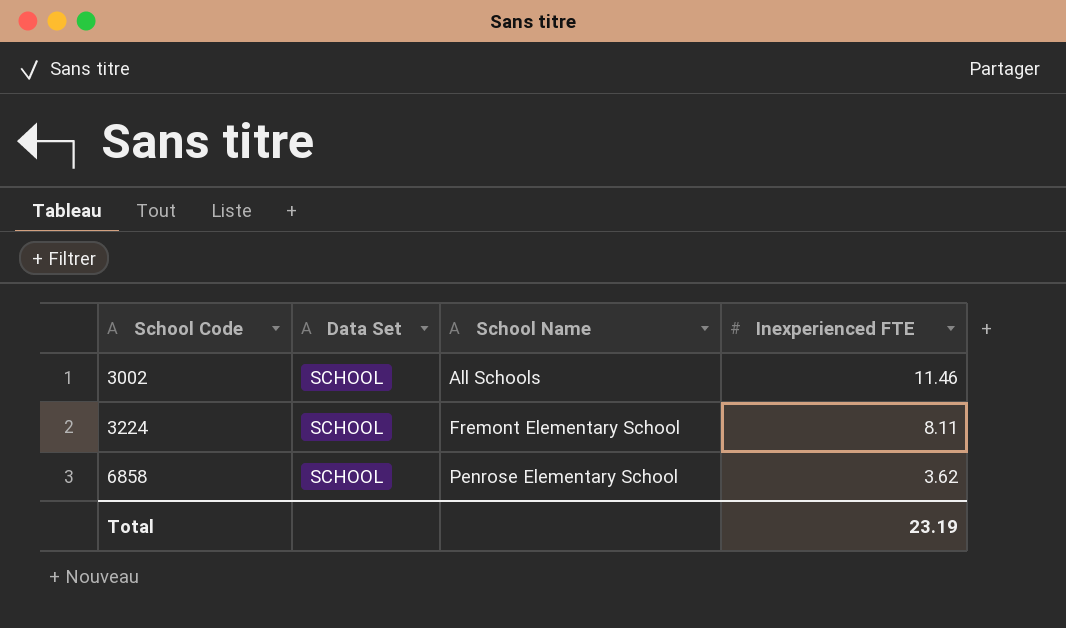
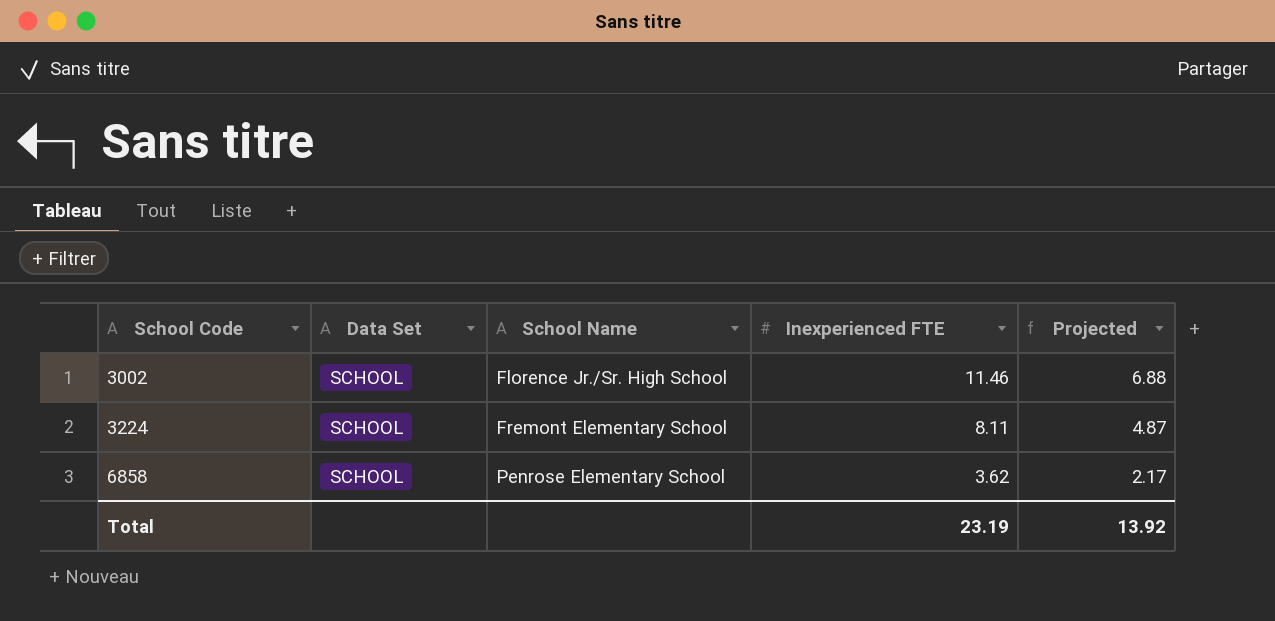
column Projected | formula: none -> [Inexperienced FTE] * 0.6
3002 | School Name: All Schools -> Florence Jr./Sr. High School

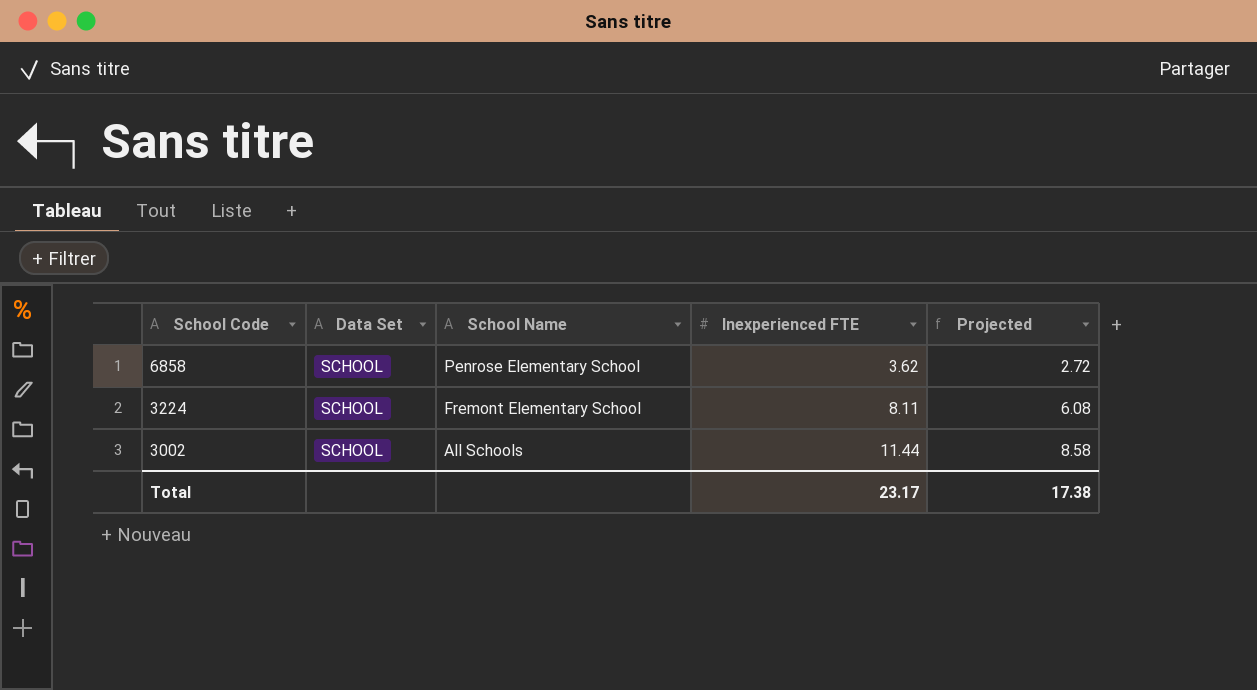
row order: School Code ascending -> School Code descending
column Projected | formula: [Inexperienced FTE] * 0.6 -> [Inexperienced FTE] * 0.75
3002 | School Name: Florence Jr./Sr. High School -> All Schools
3002 | Inexperienced FTE: 11.46 -> 11.44
Total | Inexperienced FTE: 23.19 -> 23.17
Total | Projected: 13.92 -> 17.38

